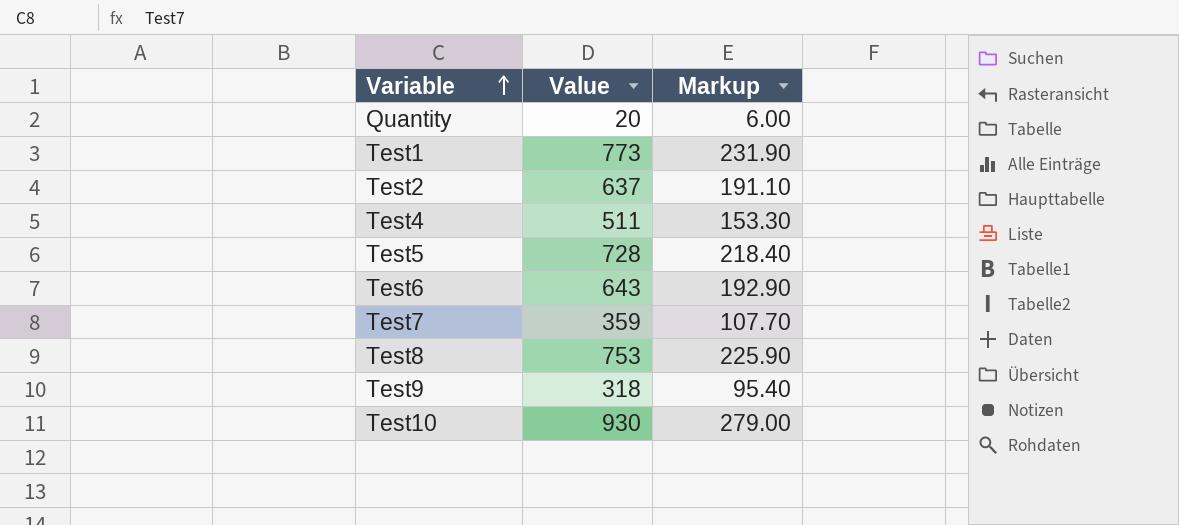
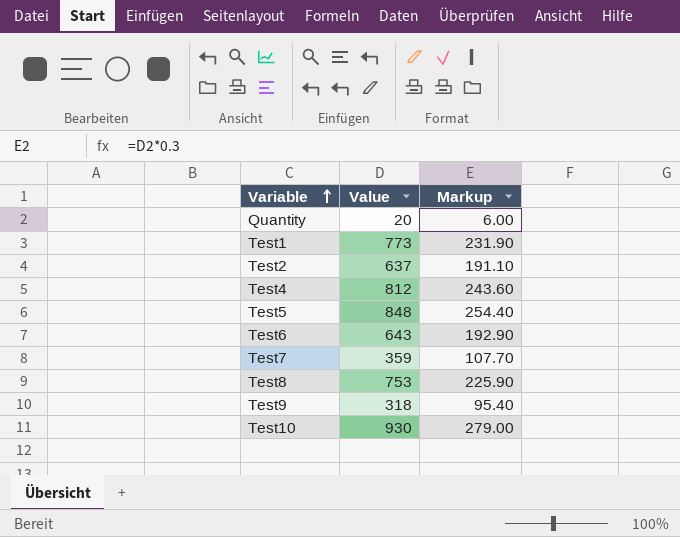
Test4 | Value: 511 -> 812
Test4 | Markup: 153.30 -> 243.60
Test5 | Value: 728 -> 848
Test5 | Markup: 218.40 -> 254.40

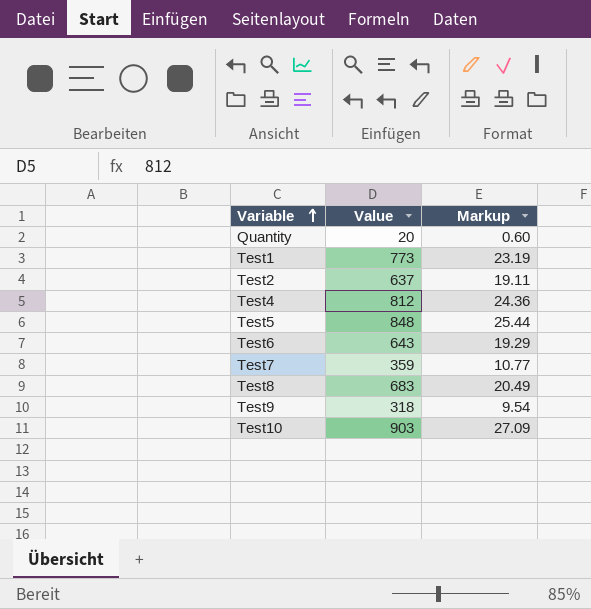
column Markup | formula: [Value] * 0.3 -> [Value] * 0.03
Test8 | Value: 753 -> 683
Test10 | Value: 930 -> 903

